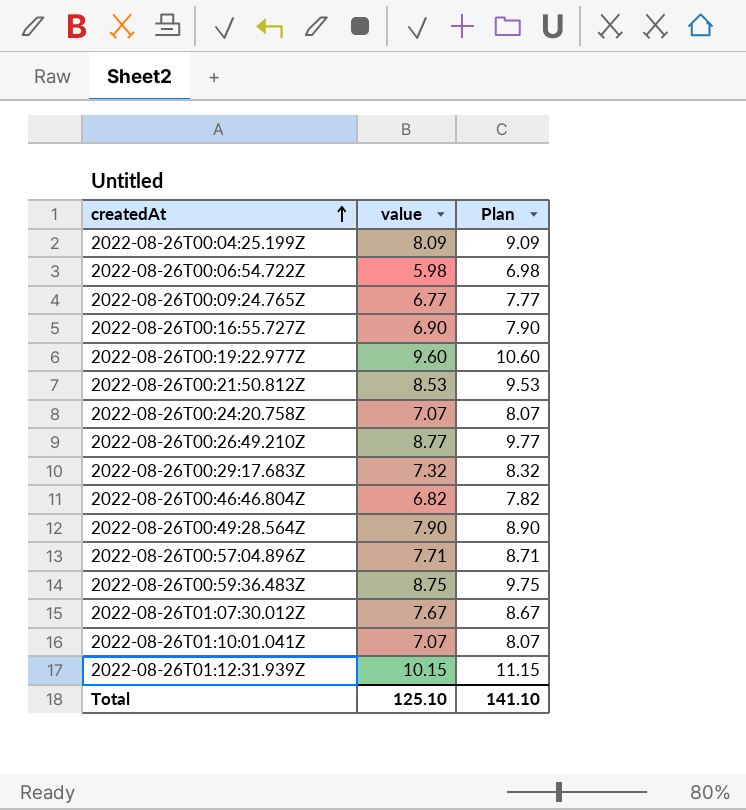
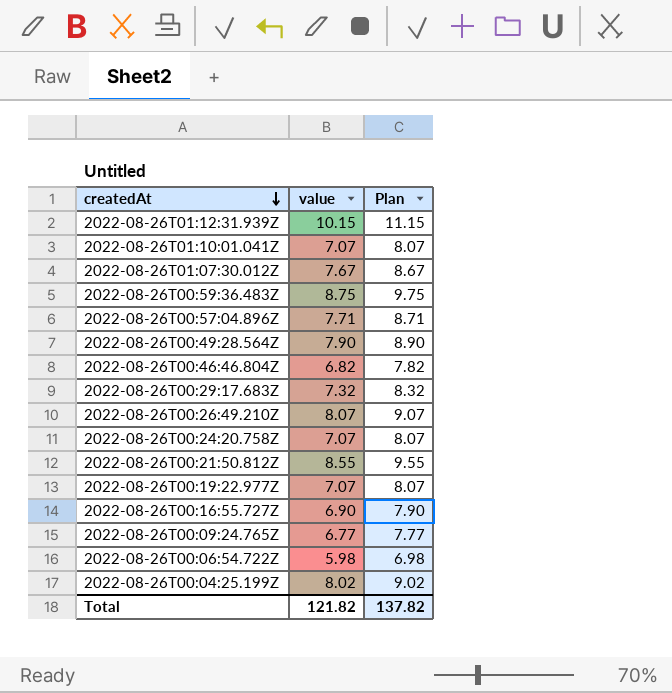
row order: createdAt ascending -> createdAt descending
2022-08-26T00:26:49.210Z | value: 8.77 -> 8.07
2022-08-26T00:26:49.210Z | Plan: 9.77 -> 9.07
2022-08-26T00:21:50.812Z | value: 8.53 -> 8.55
2022-08-26T00:21:50.812Z | Plan: 9.53 -> 9.55
2022-08-26T00:19:22.977Z | value: 9.60 -> 7.07
2022-08-26T00:19:22.977Z | Plan: 10.60 -> 8.07
2022-08-26T00:04:25.199Z | value: 8.09 -> 8.02
2022-08-26T00:04:25.199Z | Plan: 9.09 -> 9.02
Total | value: 125.10 -> 121.82
Total | Plan: 141.10 -> 137.82

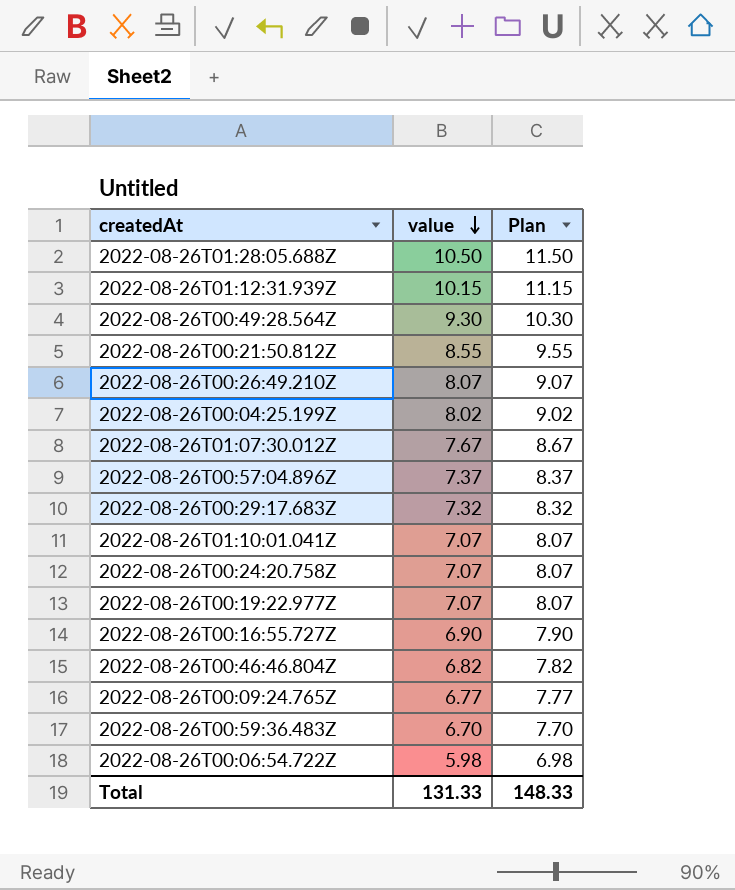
row order: createdAt descending -> value descending
row 2022-08-26T01:28:05.688Z: none -> 10.50 | 11.50
2022-08-26T00:49:28.564Z | value: 7.90 -> 9.30
2022-08-26T00:49:28.564Z | Plan: 8.90 -> 10.30
2022-08-26T00:57:04.896Z | value: 7.71 -> 7.37
2022-08-26T00:57:04.896Z | Plan: 8.71 -> 8.37
2022-08-26T00:59:36.483Z | value: 8.75 -> 6.70
2022-08-26T00:59:36.483Z | Plan: 9.75 -> 7.70
Total | value: 121.82 -> 131.33
Total | Plan: 137.82 -> 148.33

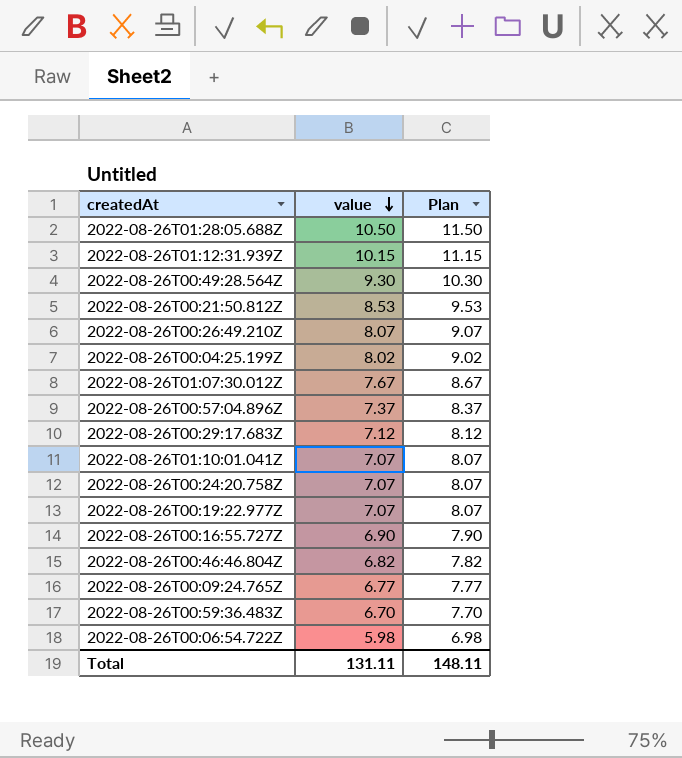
2022-08-26T00:21:50.812Z | value: 8.55 -> 8.53
2022-08-26T00:21:50.812Z | Plan: 9.55 -> 9.53
2022-08-26T00:29:17.683Z | value: 7.32 -> 7.12
2022-08-26T00:29:17.683Z | Plan: 8.32 -> 8.12
Total | value: 131.33 -> 131.11
Total | Plan: 148.33 -> 148.11

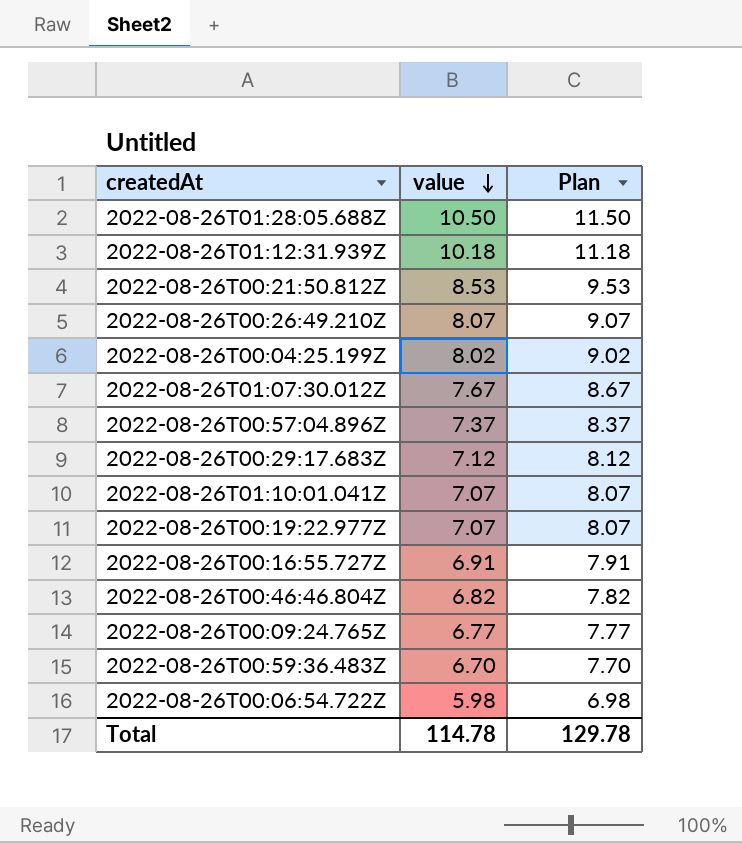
row 2022-08-26T00:49:28.564Z: 9.30 | 10.30 -> none
row 2022-08-26T00:24:20.758Z: 7.07 | 8.07 -> none
2022-08-26T01:12:31.939Z | value: 10.15 -> 10.18
2022-08-26T01:12:31.939Z | Plan: 11.15 -> 11.18
2022-08-26T00:16:55.727Z | value: 6.90 -> 6.91
2022-08-26T00:16:55.727Z | Plan: 7.90 -> 7.91
Total | value: 131.11 -> 114.78
Total | Plan: 148.11 -> 129.78

